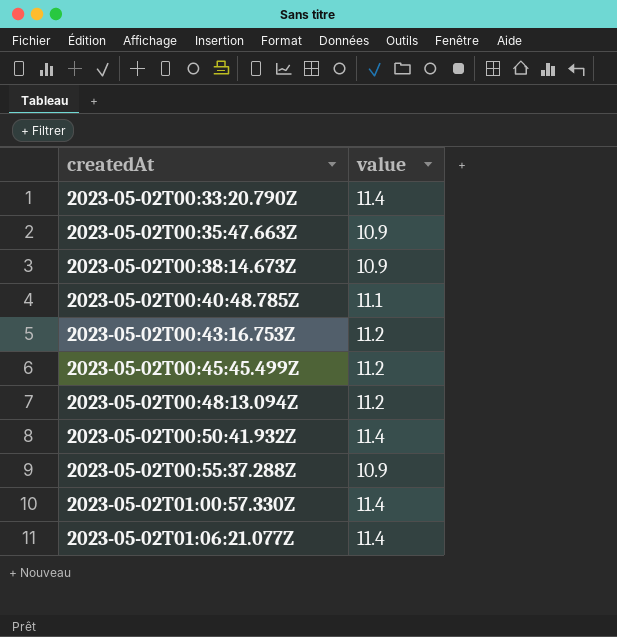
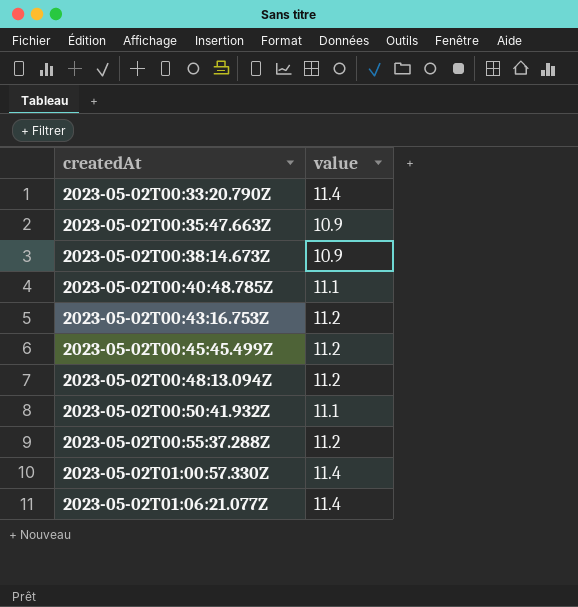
2023-05-02T00:50:41.932Z | value: 11.4 -> 11.1
2023-05-02T00:55:37.288Z | value: 10.9 -> 11.2

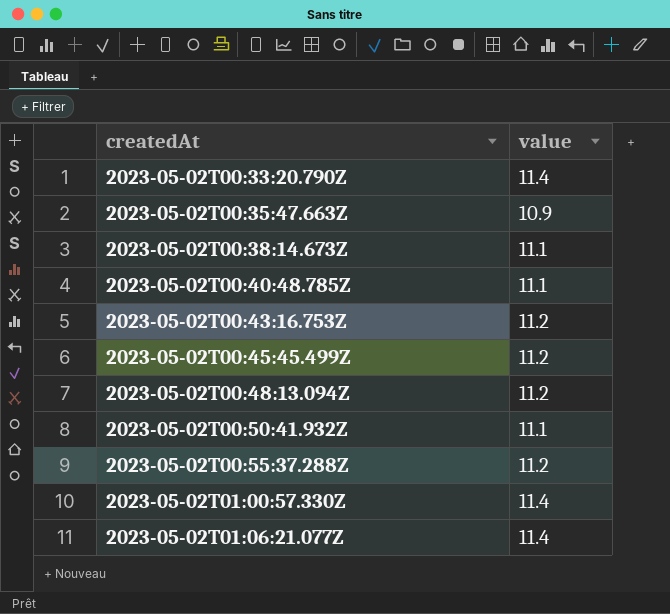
2023-05-02T00:38:14.673Z | value: 10.9 -> 11.1

